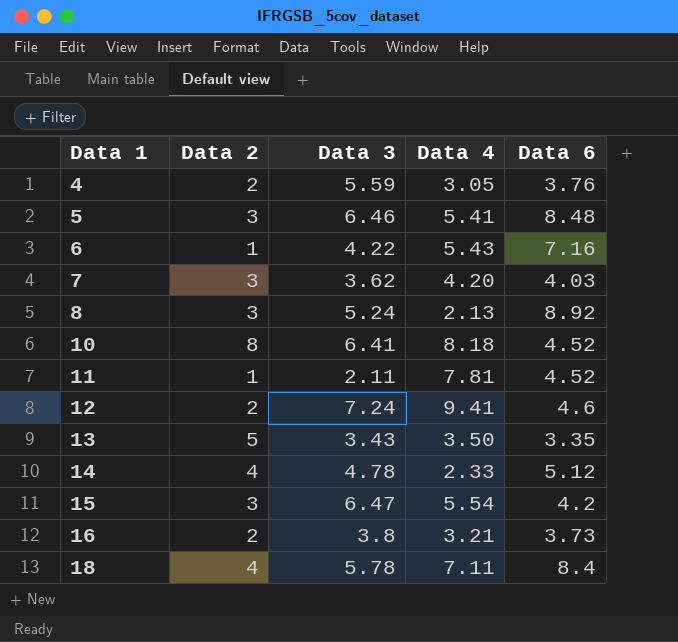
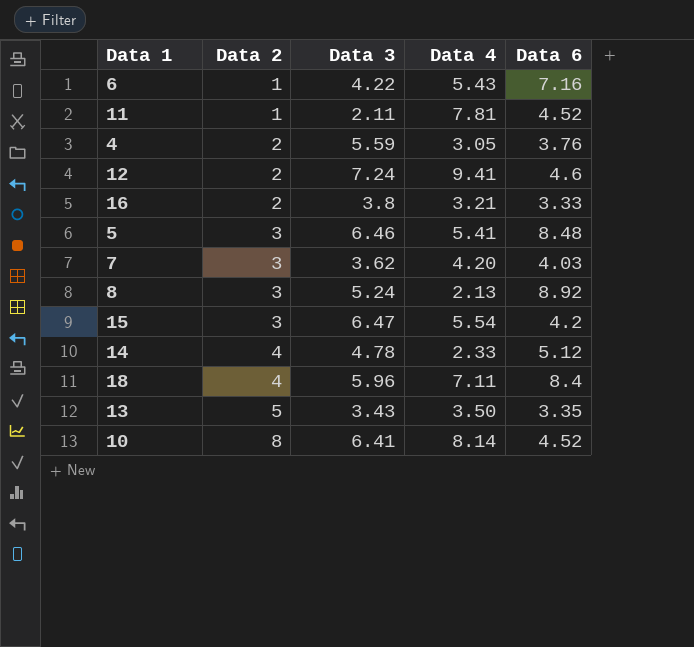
row order: Data 1 ascending -> Data 2 ascending
16 | Data 6: 3.73 -> 3.33
18 | Data 3: 5.78 -> 5.96
10 | Data 4: 8.18 -> 8.14

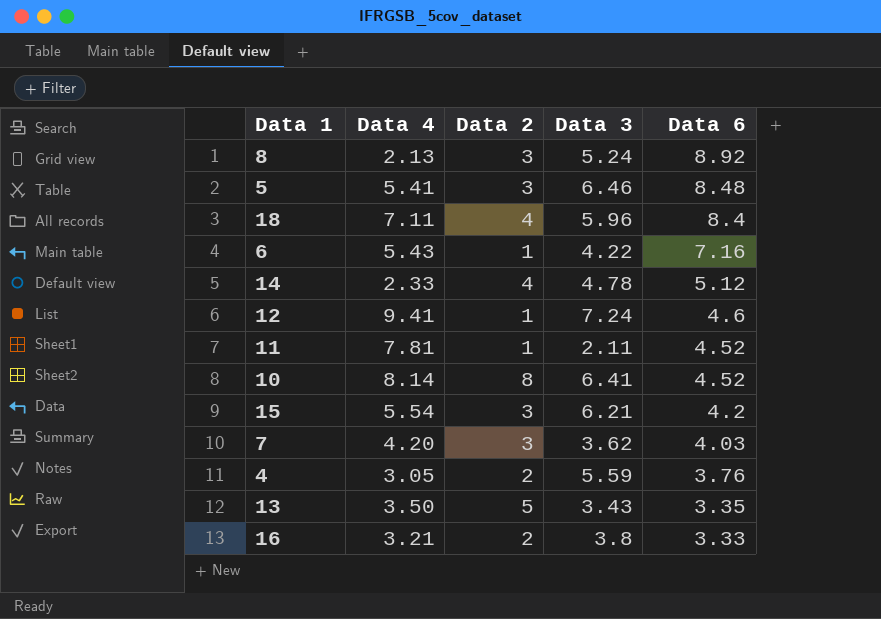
row order: Data 2 ascending -> Data 6 descending
column Data 4 | position: 4 -> 2
12 | Data 2: 2 -> 1
15 | Data 3: 6.47 -> 6.21

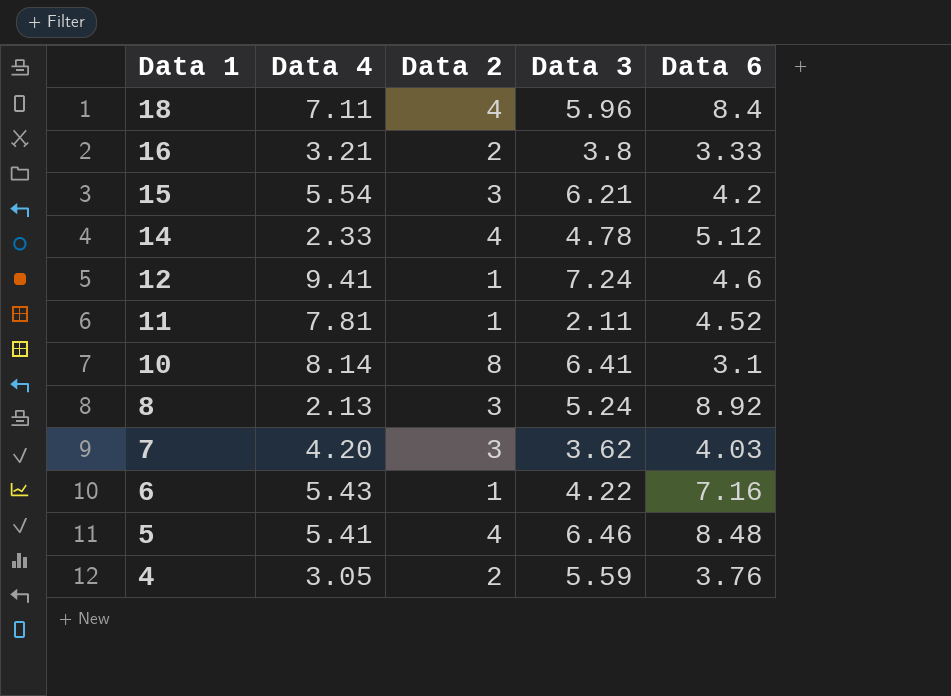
row order: Data 6 descending -> Data 1 descending
row 13: 3.50 | 5 | 3.43 | 3.35 -> none
10 | Data 6: 4.52 -> 3.1
5 | Data 2: 3 -> 4

